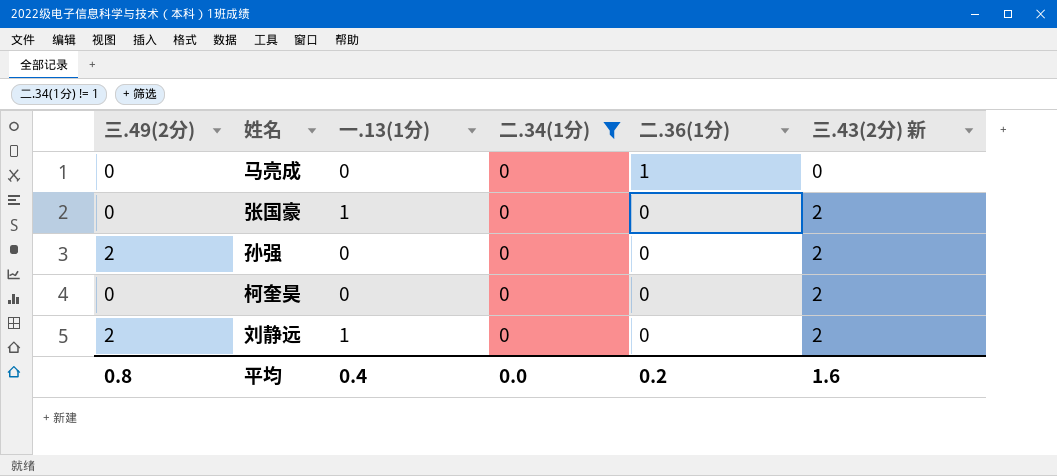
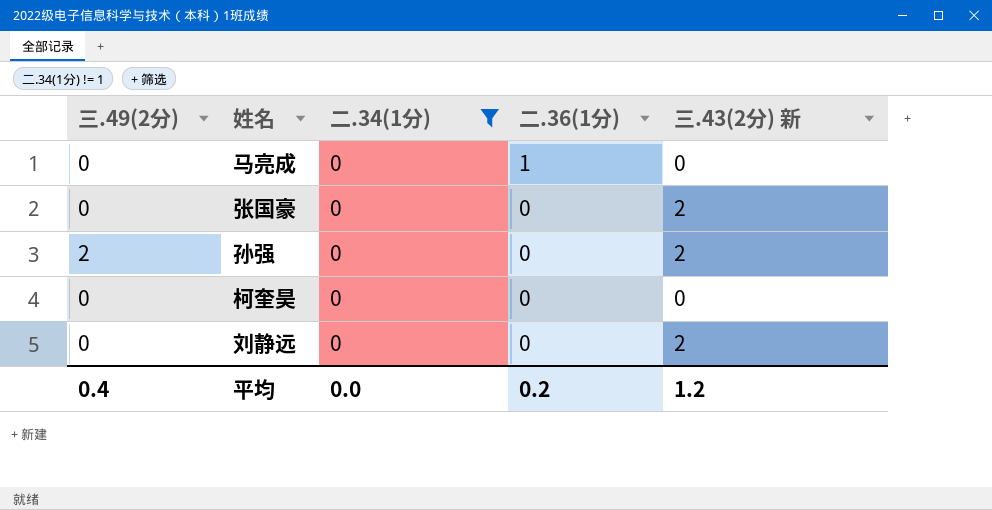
column 一.13(1分) | position: 3 -> none
柯奎昊 | 三.43(2分) 新: 2 -> 0
刘静远 | 三.49(2分): 2 -> 0
平均 | 三.49(2分): 0.8 -> 0.4
平均 | 三.43(2分) 新: 1.6 -> 1.2

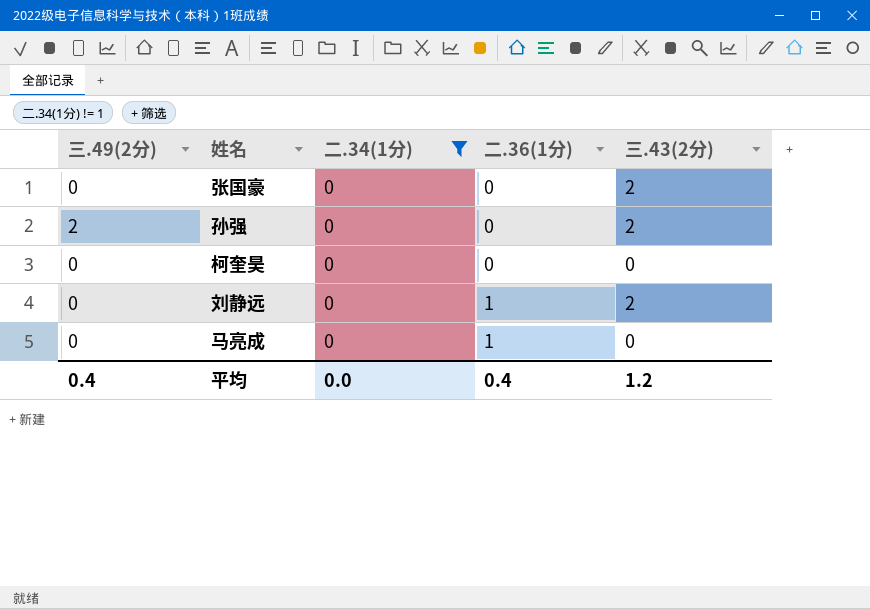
row order: 二.36(1分) descending -> 二.36(1分) ascending
column name: 三.43(2分) 新 -> 三.43(2分)
刘静远 | 二.36(1分): 0 -> 1
平均 | 二.36(1分): 0.2 -> 0.4

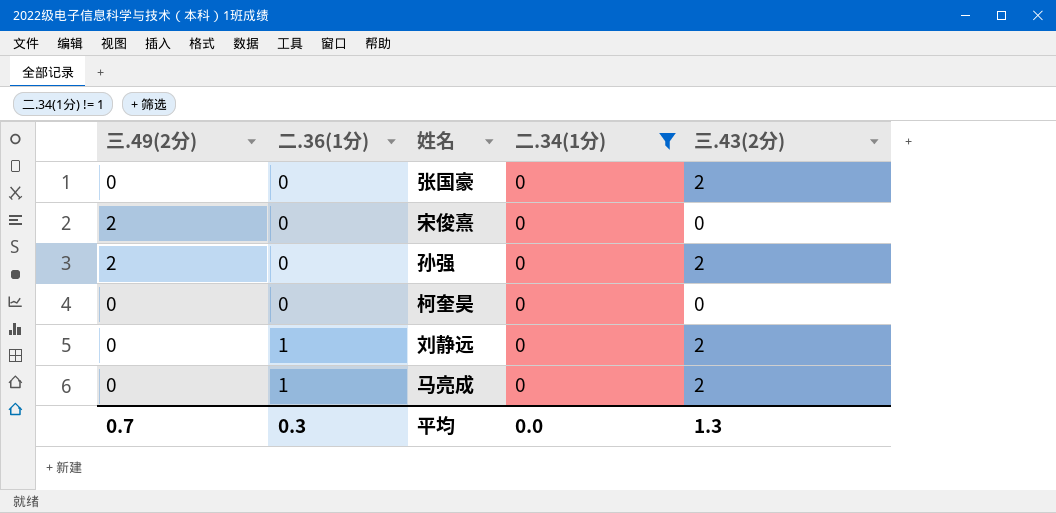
column 二.36(1分) | position: 4 -> 2
row 宋俊熹: none -> 2 | 0 | 0 | 0
马亮成 | 三.43(2分): 0 -> 2
平均 | 三.49(2分): 0.4 -> 0.7
平均 | 二.36(1分): 0.4 -> 0.3
平均 | 三.43(2分): 1.2 -> 1.3

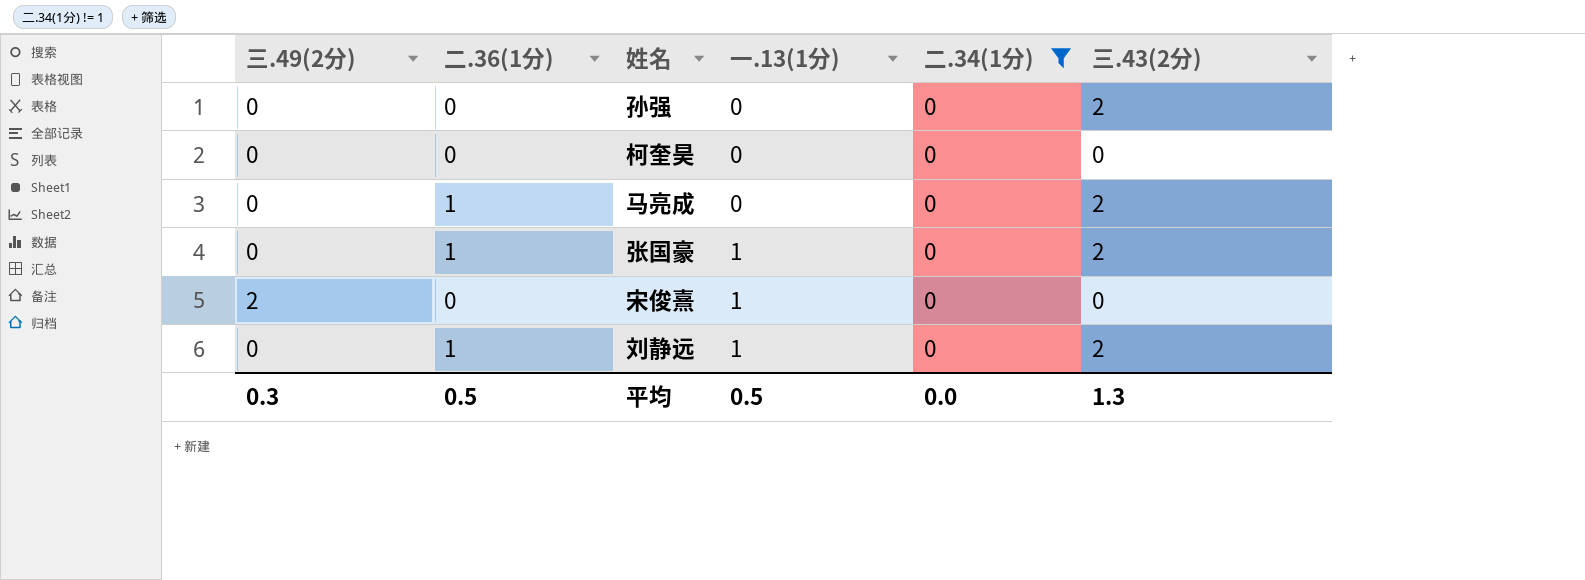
row order: 二.36(1分) ascending -> 一.13(1分) ascending
column 一.13(1分) | position: none -> 4
孙强 | 三.49(2分): 2 -> 0
张国豪 | 二.36(1分): 0 -> 1
平均 | 三.49(2分): 0.7 -> 0.3
平均 | 二.36(1分): 0.3 -> 0.5

